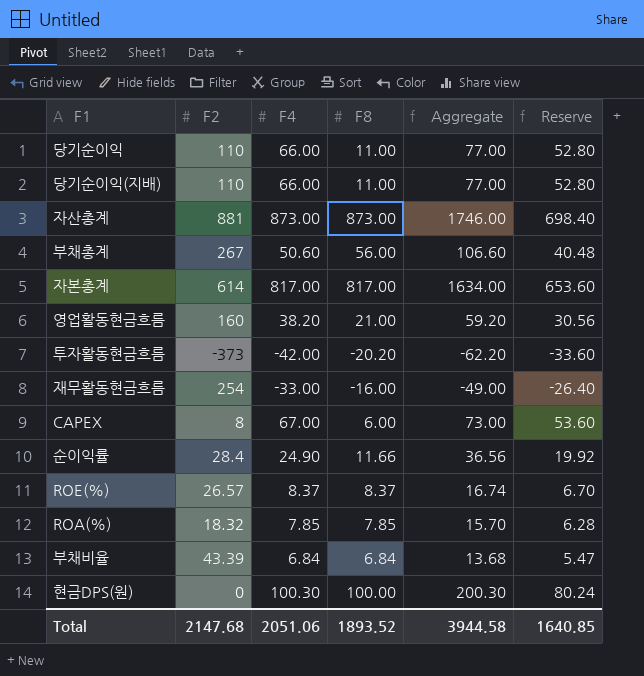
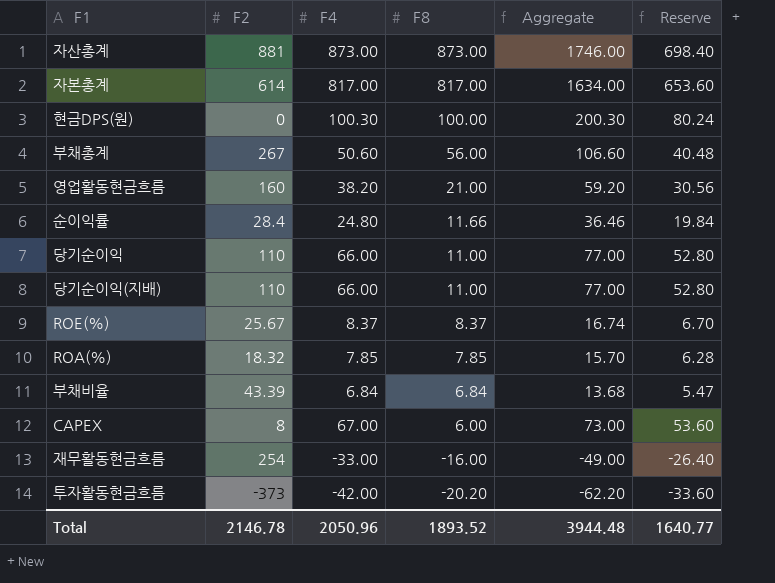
row order: none -> F8 descending
순이익률 | F4: 24.90 -> 24.80
순이익률 | Aggregate: 36.56 -> 36.46
순이익률 | Reserve: 19.92 -> 19.84
ROE(%) | F2: 26.57 -> 25.67
Total | F2: 2147.68 -> 2146.78
Total | F4: 2051.06 -> 2050.96
Total | Aggregate: 3944.58 -> 3944.48
Total | Reserve: 1640.85 -> 1640.77

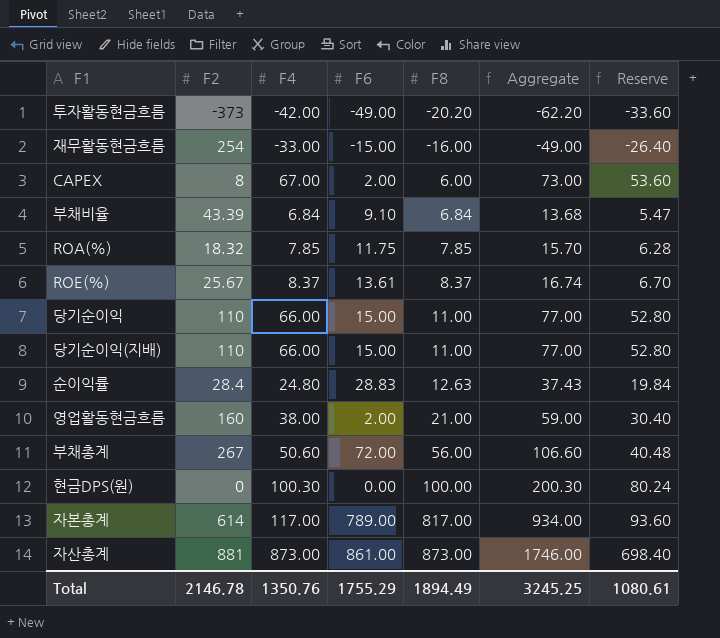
row order: F8 descending -> F8 ascending
column F6 | position: none -> 4
순이익률 | F8: 11.66 -> 12.63
순이익률 | Aggregate: 36.46 -> 37.43
영업활동현금흐름 | F4: 38.20 -> 38.00
영업활동현금흐름 | Aggregate: 59.20 -> 59.00
영업활동현금흐름 | Reserve: 30.56 -> 30.40
자본총계 | F4: 817.00 -> 117.00
자본총계 | Aggregate: 1634.00 -> 934.00
자본총계 | Reserve: 653.60 -> 93.60
Total | F4: 2050.96 -> 1350.76
Total | F8: 1893.52 -> 1894.49
Total | Aggregate: 3944.48 -> 3245.25
Total | Reserve: 1640.77 -> 1080.61

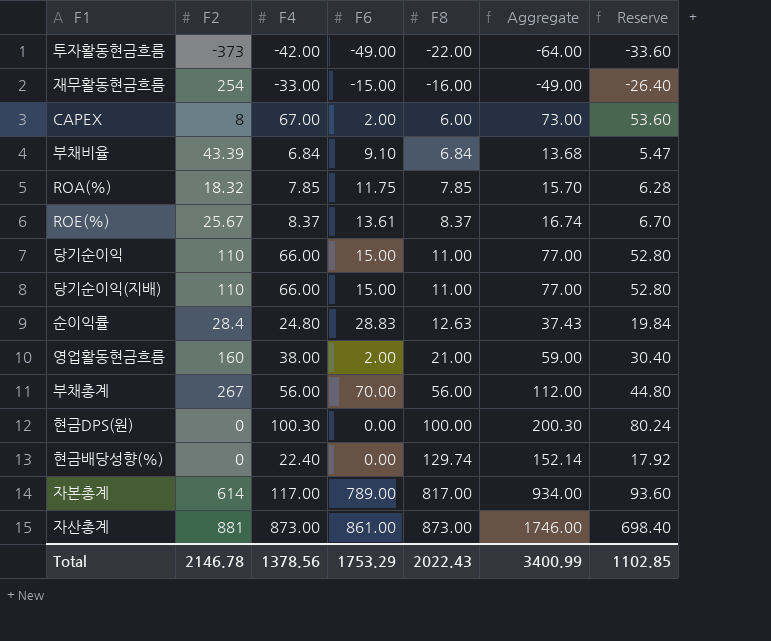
투자활동현금흐름 | F8: -20.20 -> -22.00
투자활동현금흐름 | Aggregate: -62.20 -> -64.00
부채총계 | F4: 50.60 -> 56.00
부채총계 | F6: 72.00 -> 70.00
부채총계 | Aggregate: 106.60 -> 112.00
부채총계 | Reserve: 40.48 -> 44.80
row 현금배당성향(%): none -> 0 | 22.40 | 0.00 | 129.74 | 152.14 | 17.92
Total | F4: 1350.76 -> 1378.56
Total | F6: 1755.29 -> 1753.29
Total | F8: 1894.49 -> 2022.43
Total | Aggregate: 3245.25 -> 3400.99
Total | Reserve: 1080.61 -> 1102.85

